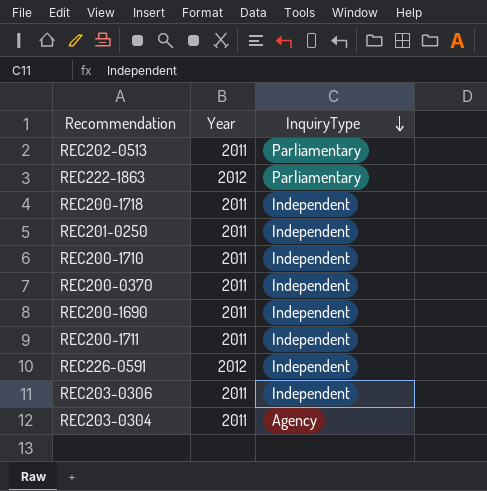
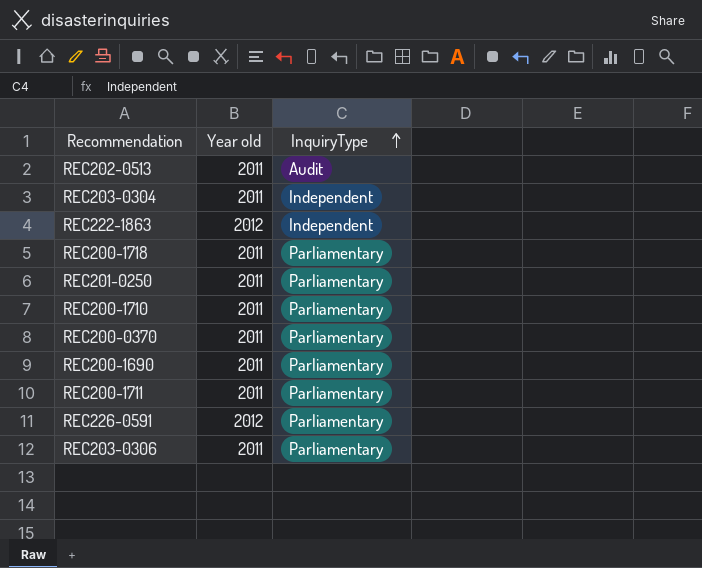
row order: InquiryType descending -> InquiryType ascending
column name: Year -> Year old
REC202-0513 | InquiryType: Parliamentary -> Audit
REC203-0304 | InquiryType: Agency -> Independent
REC222-1863 | InquiryType: Parliamentary -> Independent
REC200-1718 | InquiryType: Independent -> Parliamentary
REC201-0250 | InquiryType: Independent -> Parliamentary
REC200-1710 | InquiryType: Independent -> Parliamentary
REC200-0370 | InquiryType: Independent -> Parliamentary
REC200-1690 | InquiryType: Independent -> Parliamentary
REC200-1711 | InquiryType: Independent -> Parliamentary
REC226-0591 | InquiryType: Independent -> Parliamentary
REC203-0306 | InquiryType: Independent -> Parliamentary

